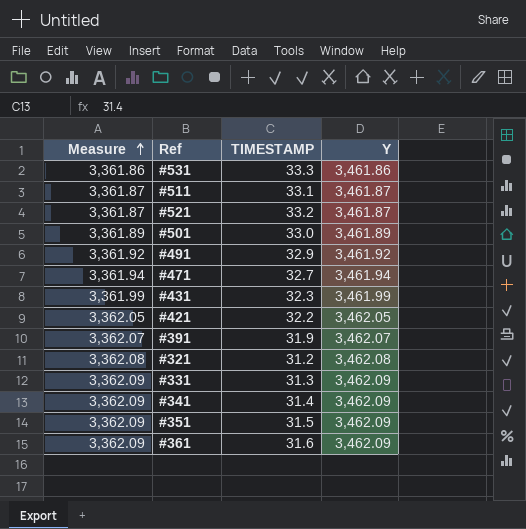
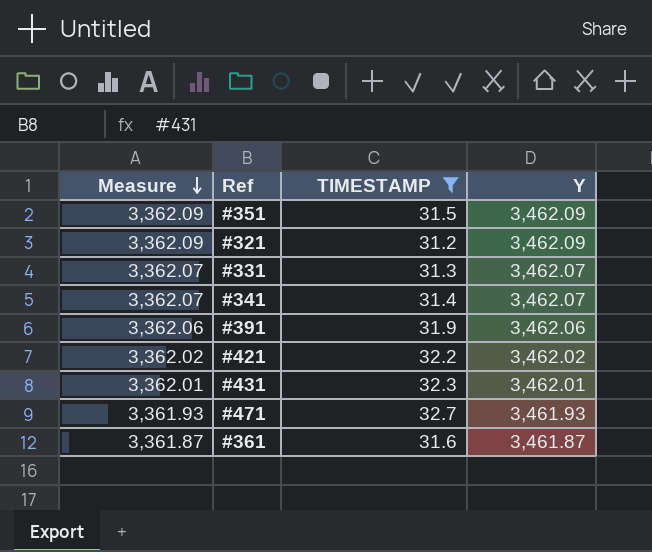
filter: none -> TIMESTAMP <= 32.7
row order: Measure ascending -> Measure descending
#321 | Measure: 3,362.08 -> 3,362.09
#321 | Y: 3,462.08 -> 3,462.09
#331 | Measure: 3,362.09 -> 3,362.07
#331 | Y: 3,462.09 -> 3,462.07
#341 | Measure: 3,362.09 -> 3,362.07
#341 | Y: 3,462.09 -> 3,462.07
#391 | Measure: 3,362.07 -> 3,362.06
#391 | Y: 3,462.07 -> 3,462.06
#421 | Measure: 3,362.05 -> 3,362.02
#421 | Y: 3,462.05 -> 3,462.02
#431 | Measure: 3,361.99 -> 3,362.01
#431 | Y: 3,461.99 -> 3,462.01
#471 | Measure: 3,361.94 -> 3,361.93
#471 | Y: 3,461.94 -> 3,461.93
#361 | Measure: 3,362.09 -> 3,361.87
#361 | Y: 3,462.09 -> 3,461.87

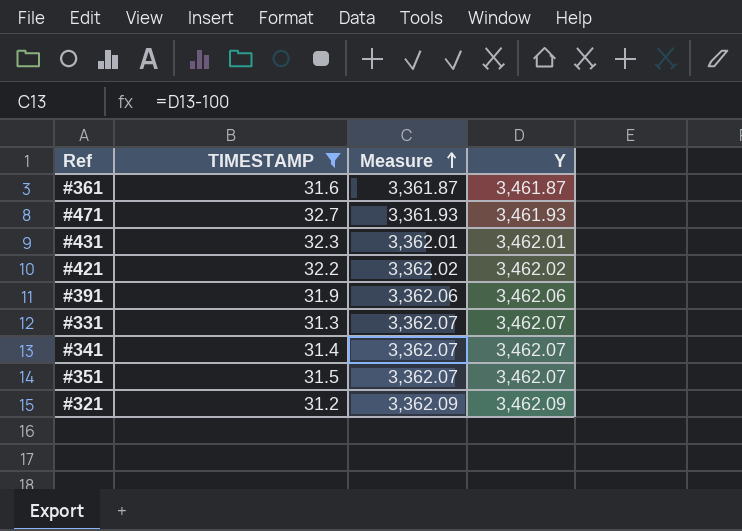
row order: Measure descending -> Measure ascending
column Measure | position: 1 -> 3
#351 | Measure: 3,362.09 -> 3,362.07
#351 | Y: 3,462.09 -> 3,462.07

